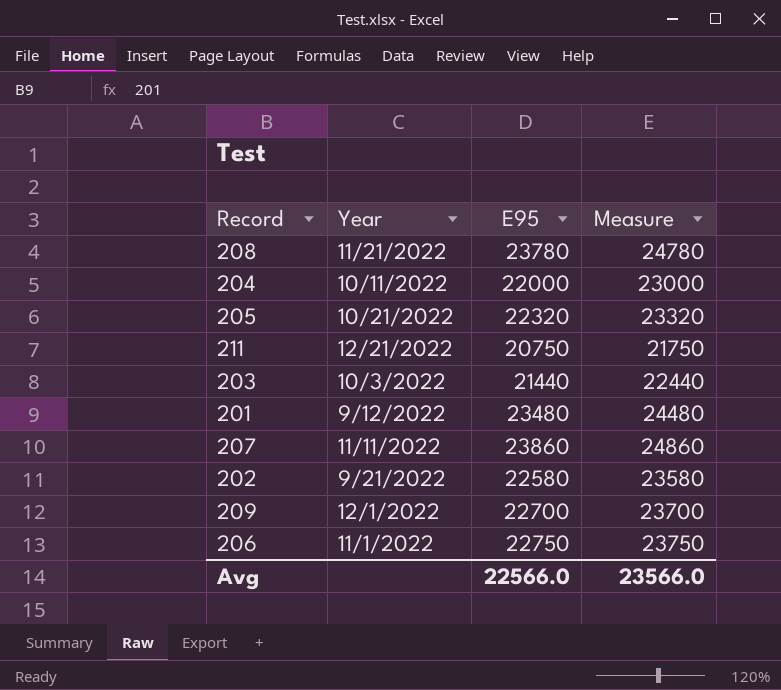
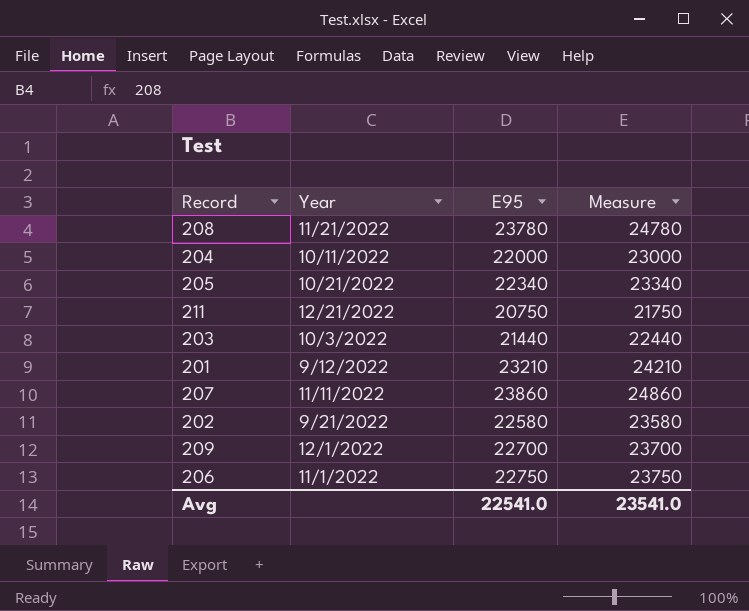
205 | E95: 22320 -> 22340
205 | Measure: 23320 -> 23340
201 | E95: 23480 -> 23210
201 | Measure: 24480 -> 24210
Avg | E95: 22566.0 -> 22541.0
Avg | Measure: 23566.0 -> 23541.0

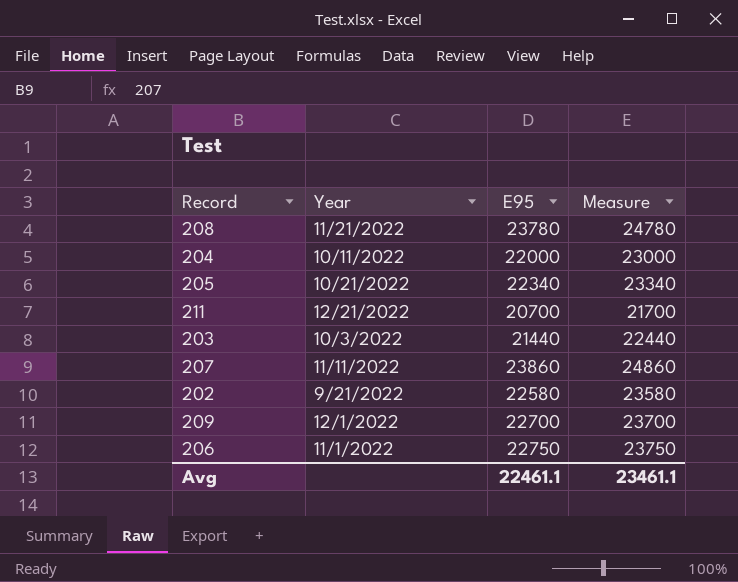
row 201: 9/12/2022 | 23210 | 24210 -> none
211 | E95: 20750 -> 20700
211 | Measure: 21750 -> 21700
Avg | E95: 22541.0 -> 22461.1
Avg | Measure: 23541.0 -> 23461.1

